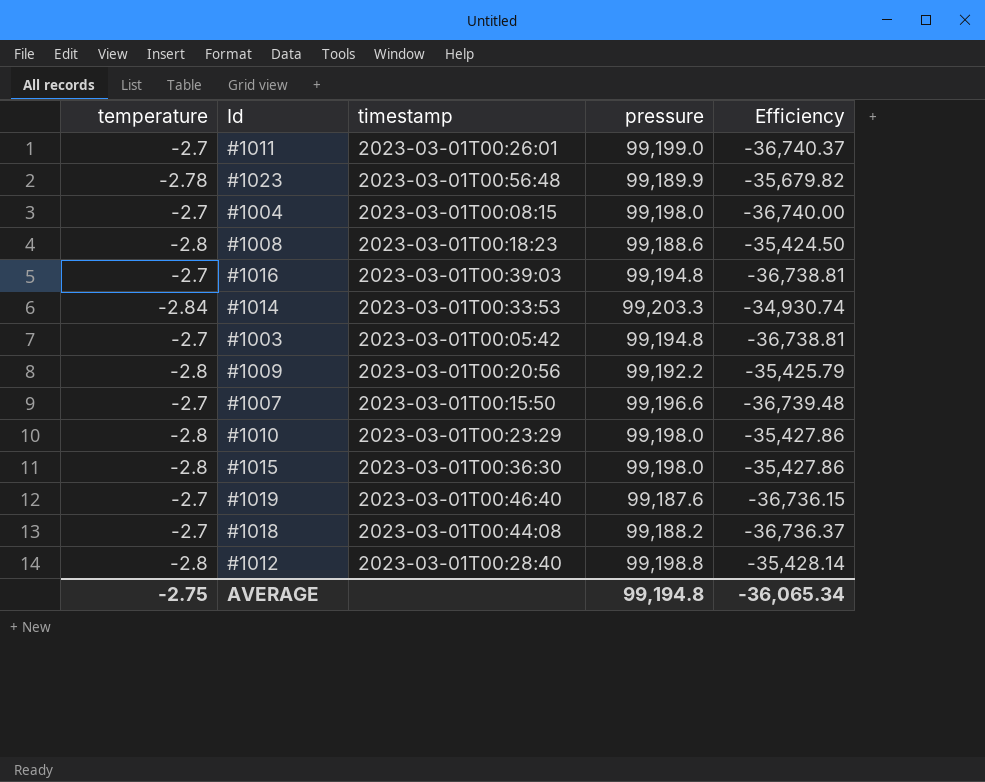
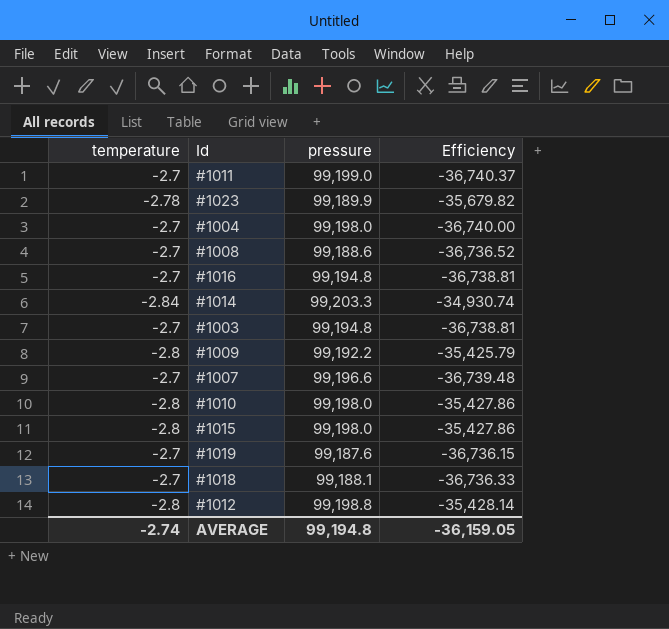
column timestamp | position: 3 -> none
#1008 | temperature: -2.8 -> -2.7
#1008 | Efficiency: -35,424.50 -> -36,736.52
#1018 | pressure: 99,188.2 -> 99,188.1
#1018 | Efficiency: -36,736.37 -> -36,736.33
AVERAGE | temperature: -2.75 -> -2.74
AVERAGE | Efficiency: -36,065.34 -> -36,159.05

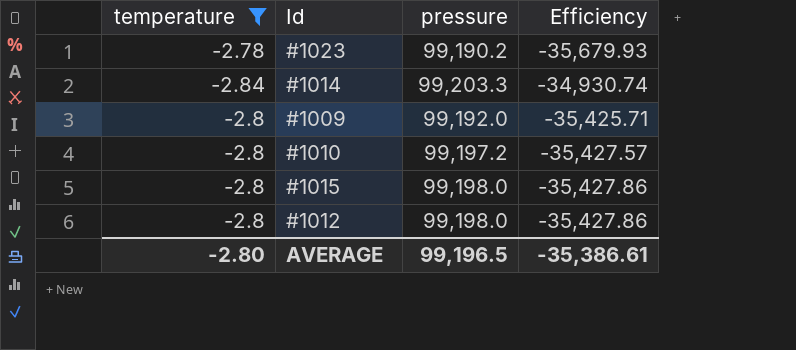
filter: none -> temperature != -2.7
#1023 | pressure: 99,189.9 -> 99,190.2
#1023 | Efficiency: -35,679.82 -> -35,679.93
#1009 | pressure: 99,192.2 -> 99,192.0
#1009 | Efficiency: -35,425.79 -> -35,425.71
#1010 | pressure: 99,198.0 -> 99,197.2
#1010 | Efficiency: -35,427.86 -> -35,427.57
#1012 | pressure: 99,198.8 -> 99,198.0
#1012 | Efficiency: -35,428.14 -> -35,427.86
AVERAGE | temperature: -2.74 -> -2.80
AVERAGE | pressure: 99,194.8 -> 99,196.5
AVERAGE | Efficiency: -36,159.05 -> -35,386.61

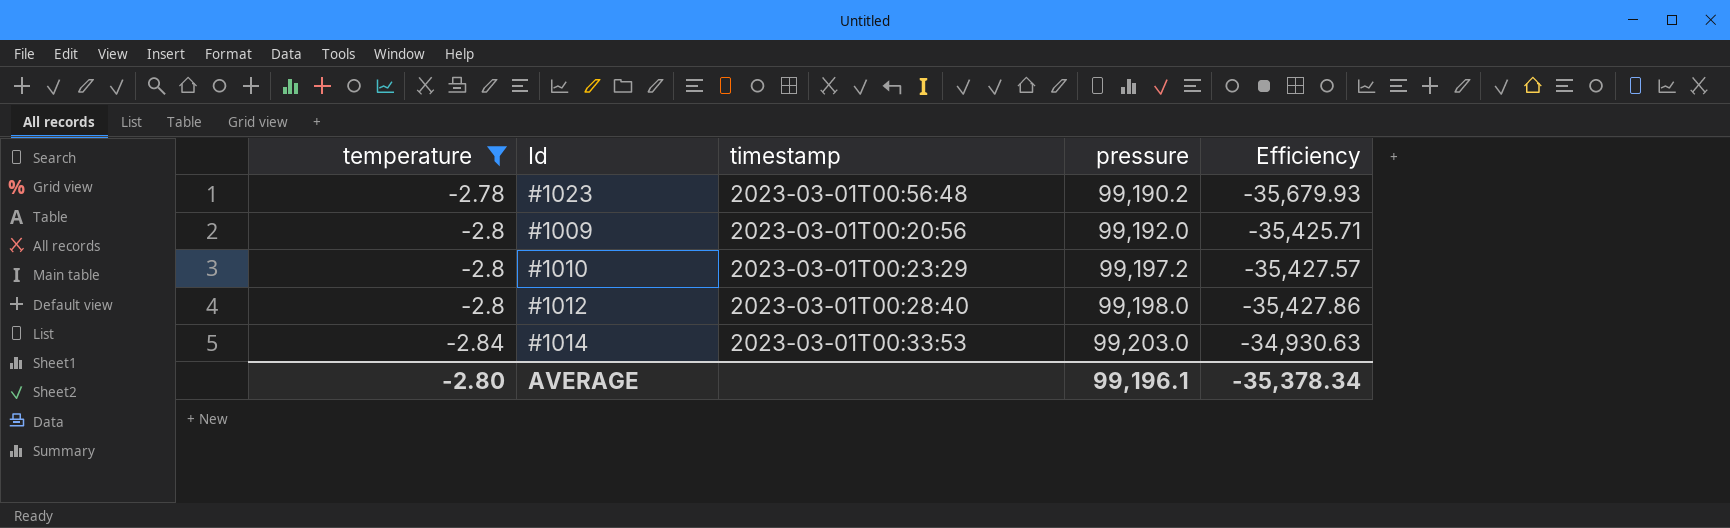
row order: none -> temperature descending
column timestamp | position: none -> 3
row #1015: -2.8 | 99,198.0 | -35,427.86 -> none
#1014 | pressure: 99,203.3 -> 99,203.0
#1014 | Efficiency: -34,930.74 -> -34,930.63
AVERAGE | pressure: 99,196.5 -> 99,196.1
AVERAGE | Efficiency: -35,386.61 -> -35,378.34

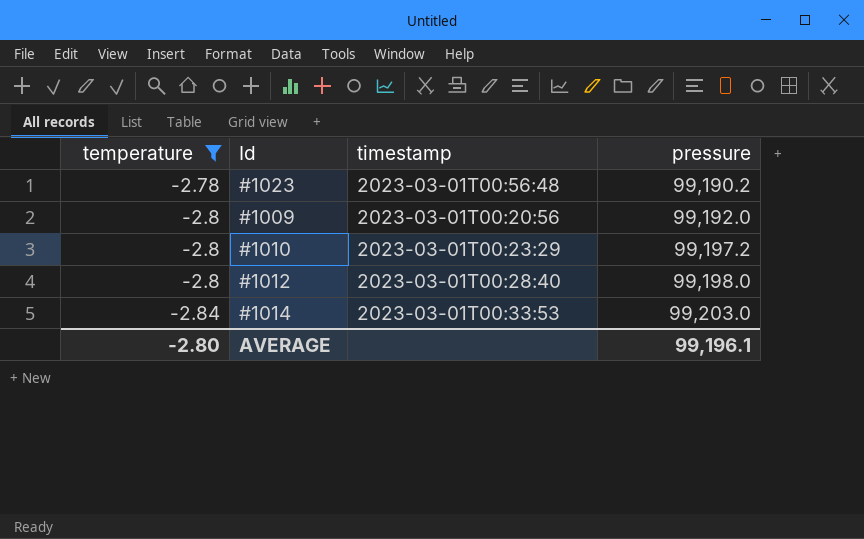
column Efficiency | formula: [pressure] / [temperature] -> none

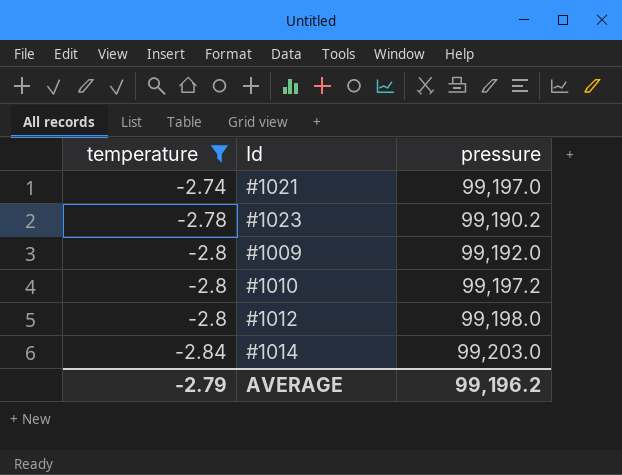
column timestamp | position: 3 -> none
row #1021: none -> -2.74 | 99,197.0
AVERAGE | temperature: -2.80 -> -2.79
AVERAGE | pressure: 99,196.1 -> 99,196.2

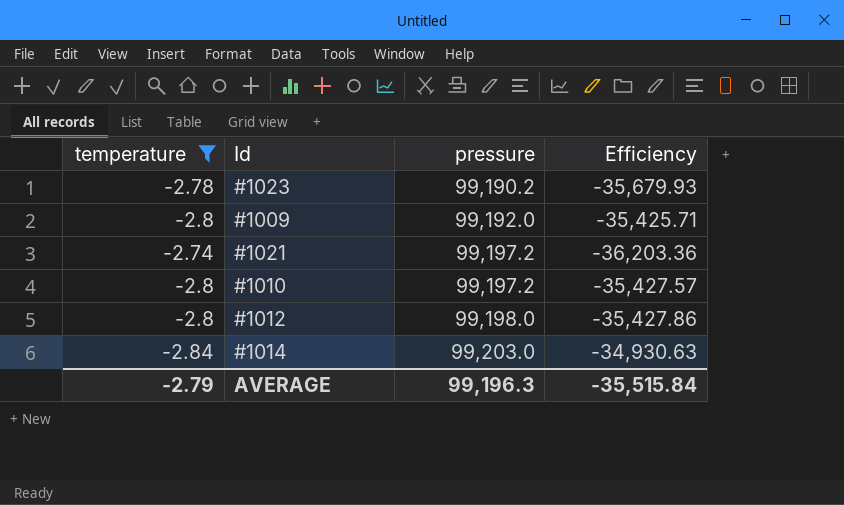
row order: temperature descending -> pressure ascending
column Efficiency | formula: none -> [pressure] / [temperature]
#1021 | pressure: 99,197.0 -> 99,197.2
AVERAGE | pressure: 99,196.2 -> 99,196.3

